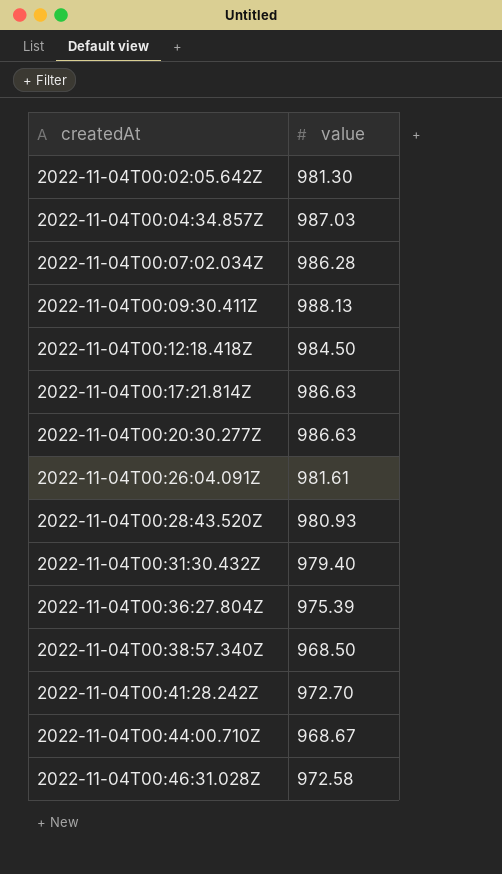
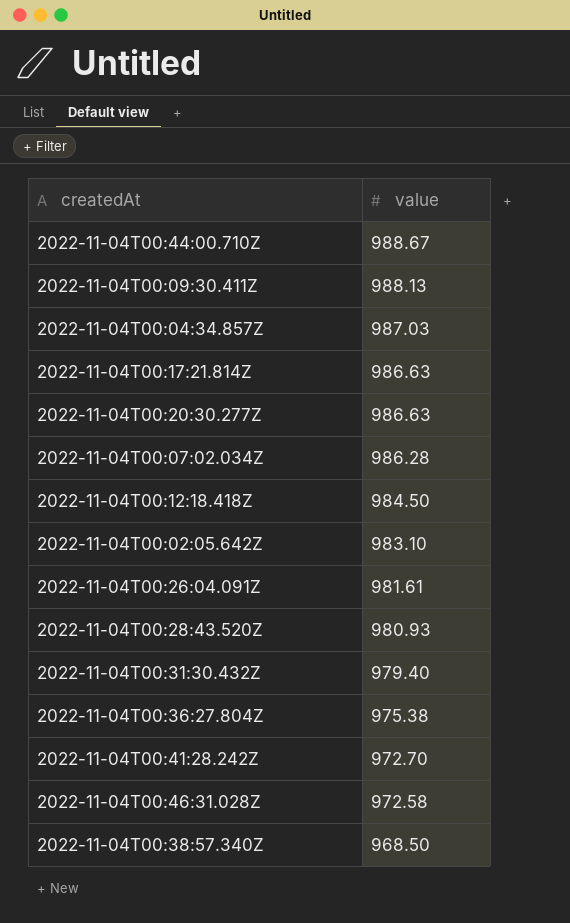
row order: createdAt ascending -> value descending
2022-11-04T00:44:00.710Z | value: 968.67 -> 988.67
2022-11-04T00:02:05.642Z | value: 981.30 -> 983.10
2022-11-04T00:36:27.804Z | value: 975.39 -> 975.38

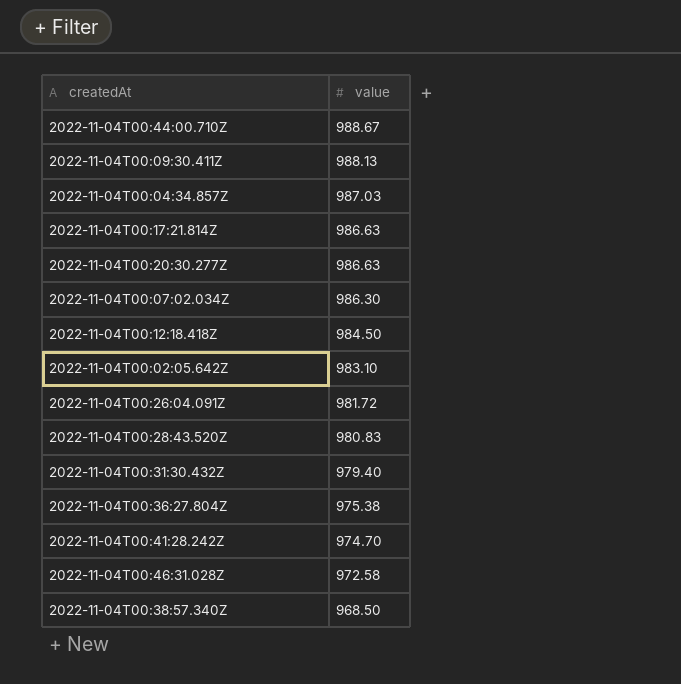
2022-11-04T00:07:02.034Z | value: 986.28 -> 986.30
2022-11-04T00:26:04.091Z | value: 981.61 -> 981.72
2022-11-04T00:28:43.520Z | value: 980.93 -> 980.83
2022-11-04T00:41:28.242Z | value: 972.70 -> 974.70

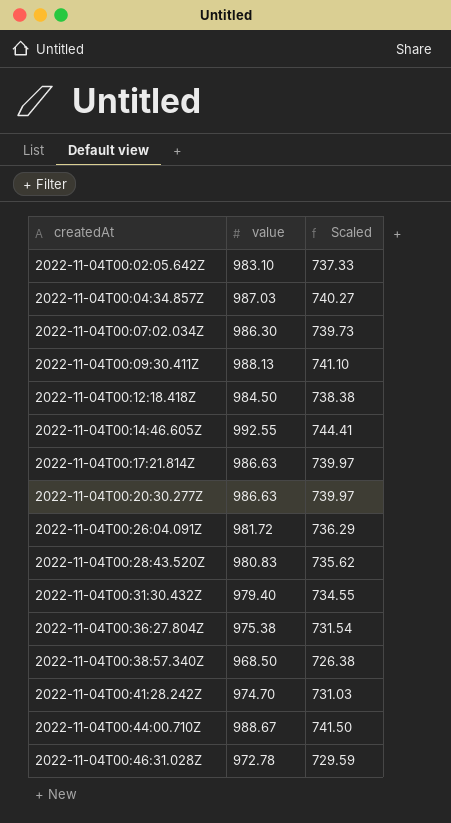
row order: value descending -> createdAt ascending
column Scaled | formula: none -> [value] * 0.75
row 2022-11-04T00:14:46.605Z: none -> 992.55 | 744.41
2022-11-04T00:46:31.028Z | value: 972.58 -> 972.78

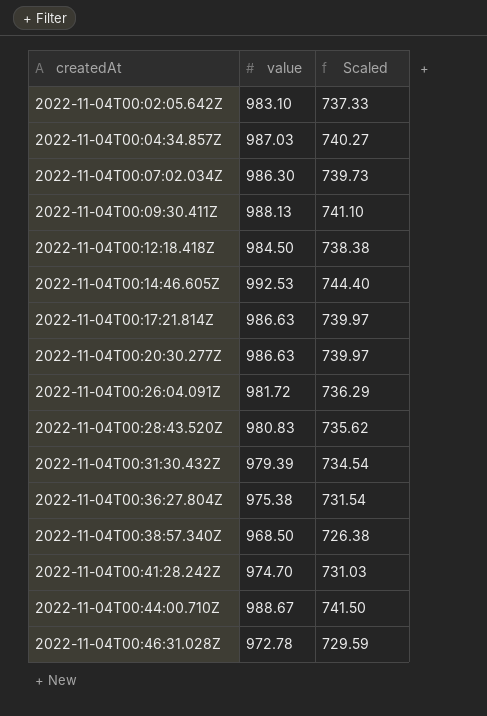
2022-11-04T00:14:46.605Z | value: 992.55 -> 992.53
2022-11-04T00:14:46.605Z | Scaled: 744.41 -> 744.40
2022-11-04T00:31:30.432Z | value: 979.40 -> 979.39
2022-11-04T00:31:30.432Z | Scaled: 734.55 -> 734.54

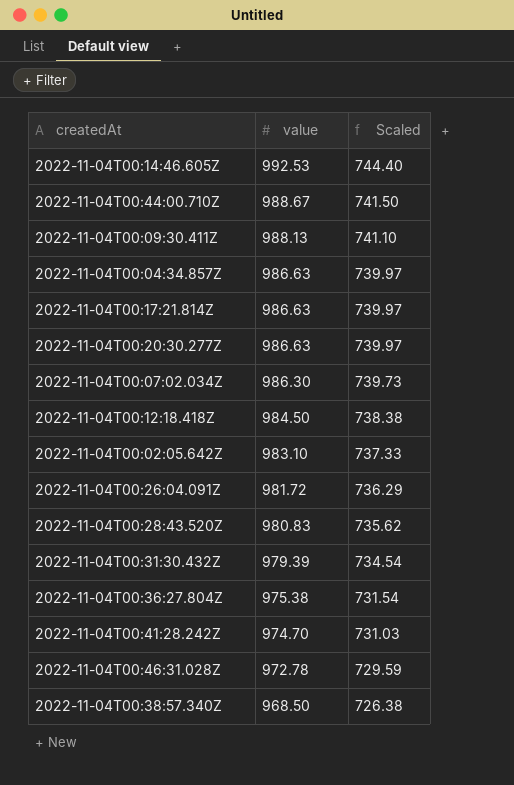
row order: createdAt ascending -> value descending
2022-11-04T00:04:34.857Z | value: 987.03 -> 986.63
2022-11-04T00:04:34.857Z | Scaled: 740.27 -> 739.97

